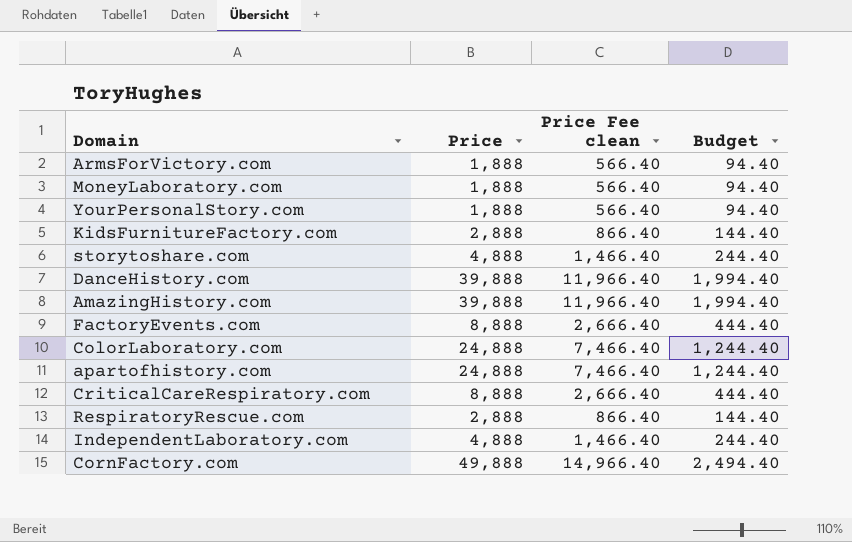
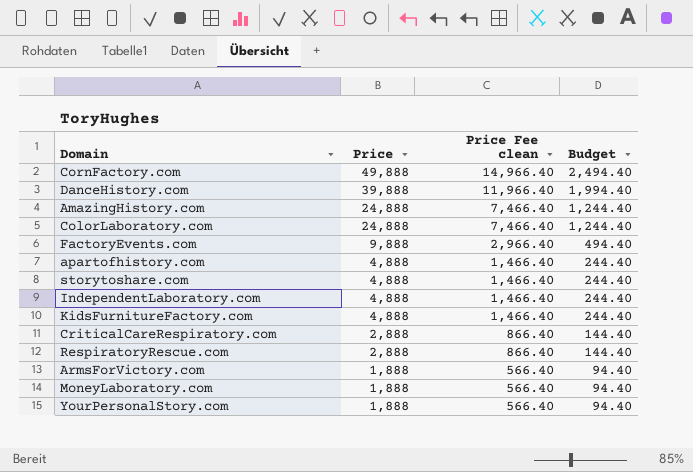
row order: none -> Price descending
AmazingHistory.com | Price: 39,888 -> 24,888
AmazingHistory.com | Price Fee clean: 11,966.40 -> 7,466.40
AmazingHistory.com | Budget: 1,994.40 -> 1,244.40
FactoryEvents.com | Price: 8,888 -> 9,888
FactoryEvents.com | Price Fee clean: 2,666.40 -> 2,966.40
FactoryEvents.com | Budget: 444.40 -> 494.40
apartofhistory.com | Price: 24,888 -> 4,888
apartofhistory.com | Price Fee clean: 7,466.40 -> 1,466.40
apartofhistory.com | Budget: 1,244.40 -> 244.40
KidsFurnitureFactory.com | Price: 2,888 -> 4,888
KidsFurnitureFactory.com | Price Fee clean: 866.40 -> 1,466.40
KidsFurnitureFactory.com | Budget: 144.40 -> 244.40
CriticalCareRespiratory.com | Price: 8,888 -> 2,888
CriticalCareRespiratory.com | Price Fee clean: 2,666.40 -> 866.40
CriticalCareRespiratory.com | Budget: 444.40 -> 144.40

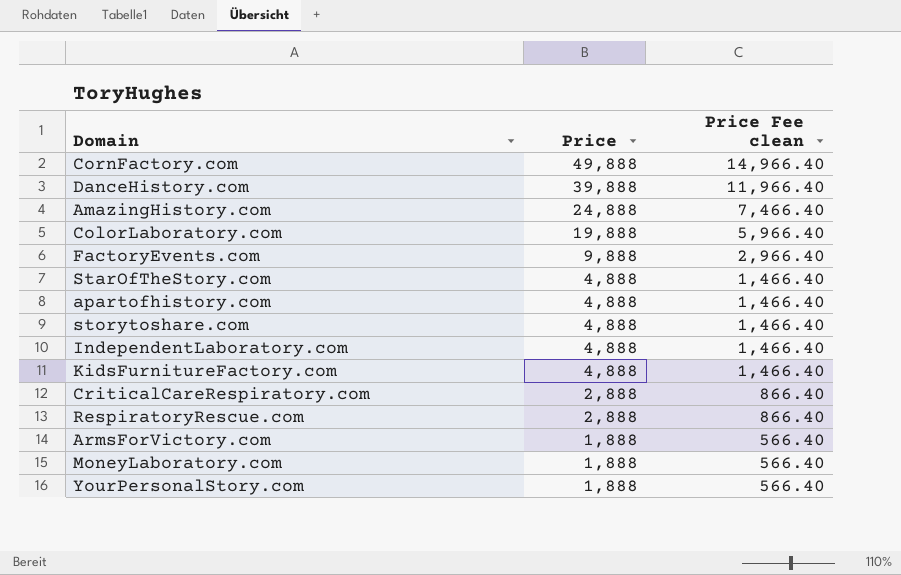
column Budget | formula: [Price] * 0.05 -> none
ColorLaboratory.com | Price: 24,888 -> 19,888
ColorLaboratory.com | Price Fee clean: 7,466.40 -> 5,966.40
row StarOfTheStory.com: none -> 4,888 | 1,466.40

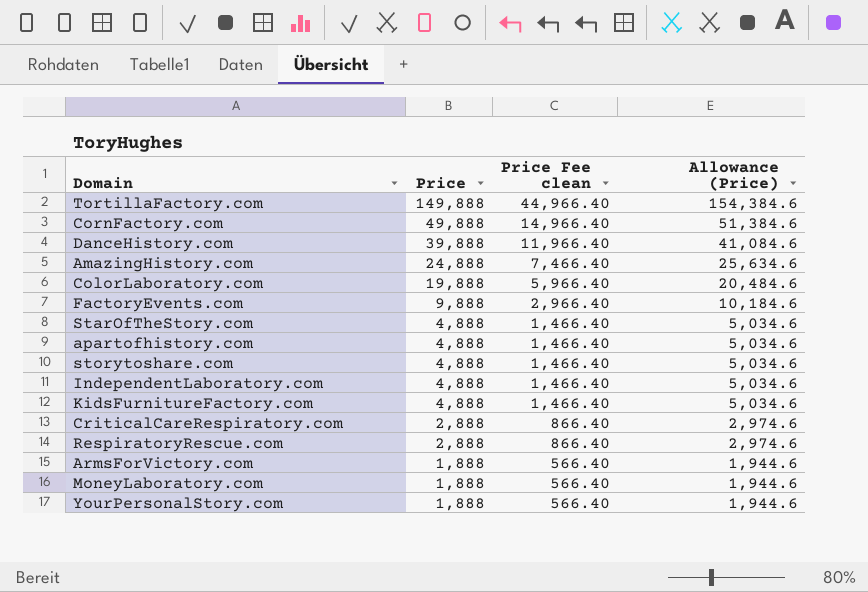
column Allowance (Price) | formula: none -> [Price] * 1.03
row TortillaFactory.com: none -> 149,888 | 44,966.40 | 154,384.6

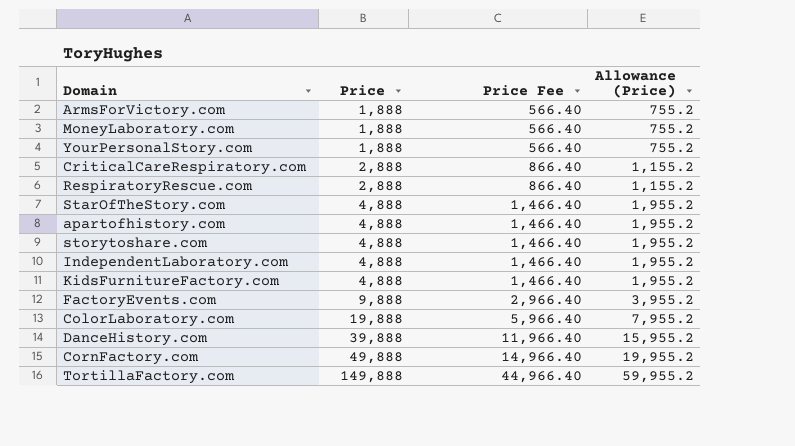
row order: Price descending -> Price ascending
column name: Price Fee clean -> Price Fee
column Allowance (Price) | formula: [Price] * 1.03 -> [Price] * 0.4
row AmazingHistory.com: 24,888 | 7,466.40 | 25,634.6 -> none

